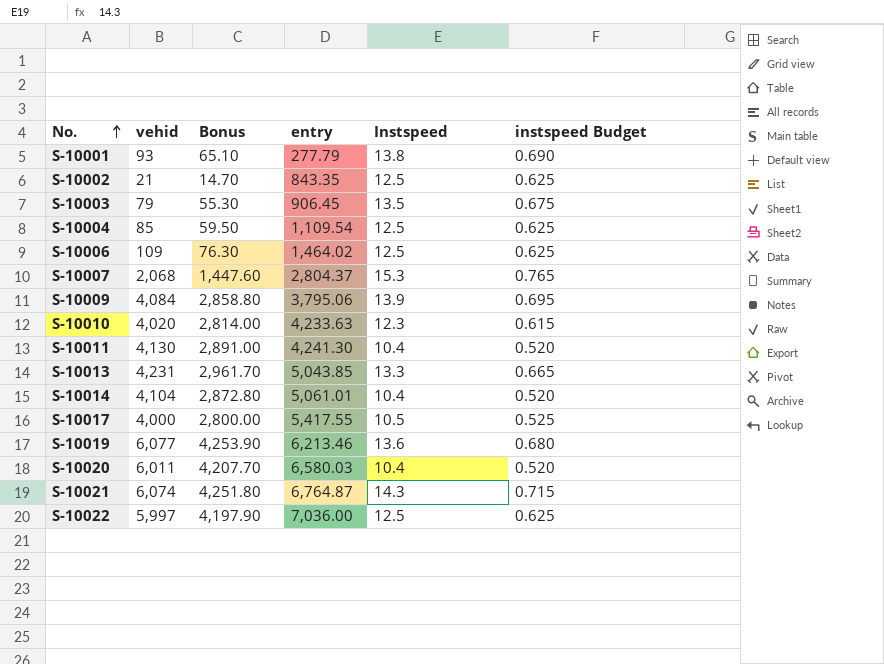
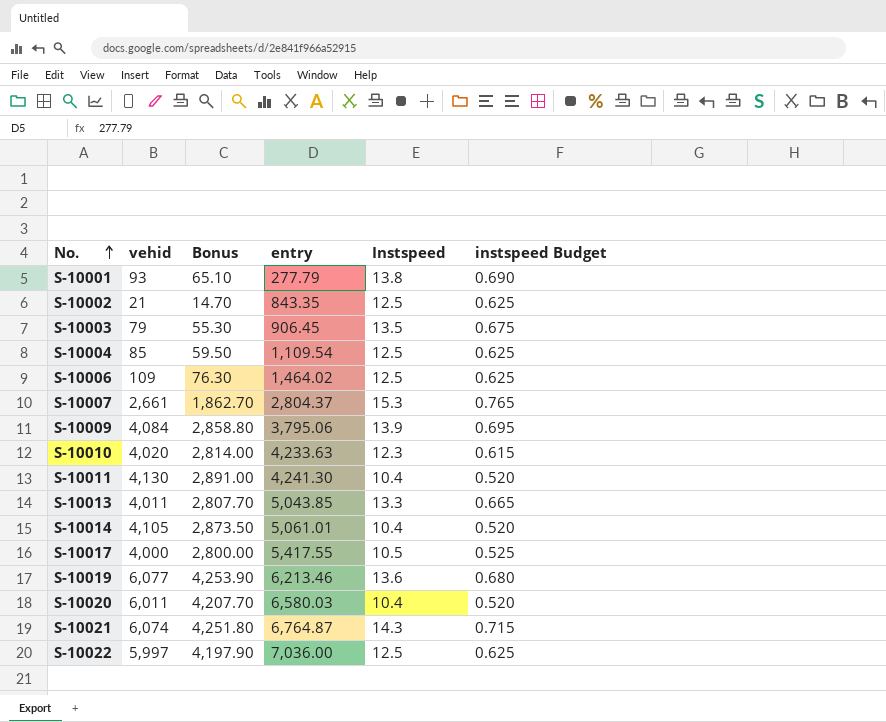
S-10007 | vehid: 2,068 -> 2,661
S-10007 | Bonus: 1,447.60 -> 1,862.70
S-10013 | vehid: 4,231 -> 4,011
S-10013 | Bonus: 2,961.70 -> 2,807.70
S-10014 | vehid: 4,104 -> 4,105
S-10014 | Bonus: 2,872.80 -> 2,873.50

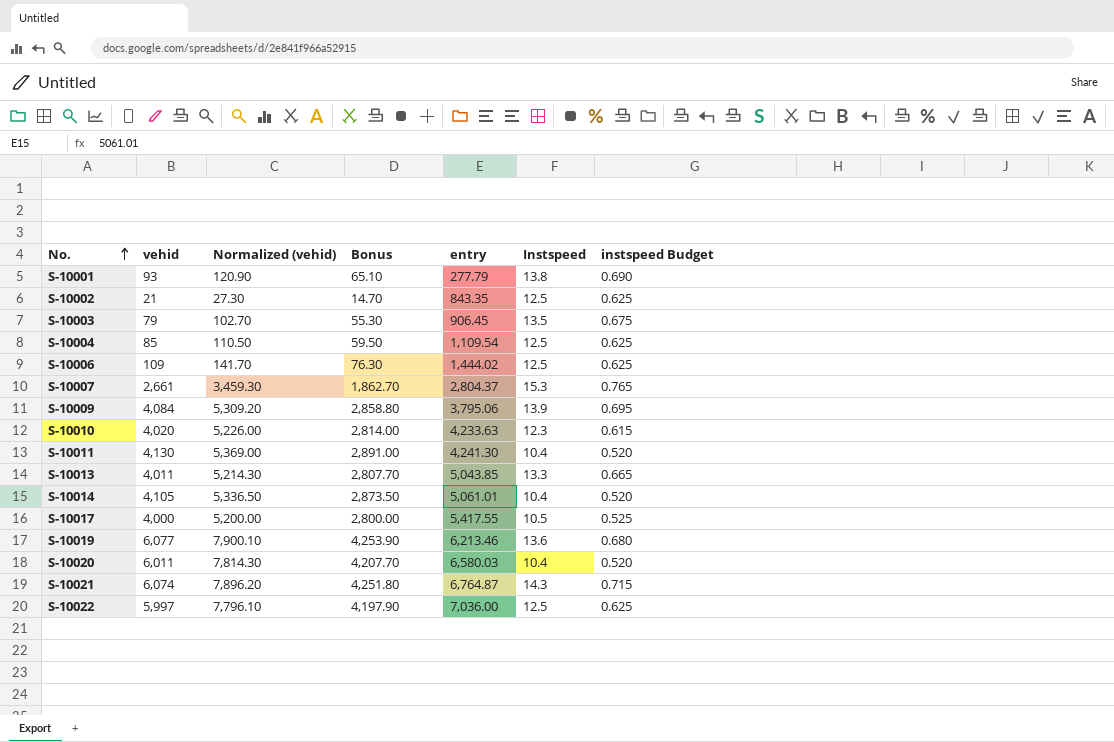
column Normalized (vehid) | formula: none -> [vehid] * 1.3
S-10006 | entry: 1,464.02 -> 1,444.02

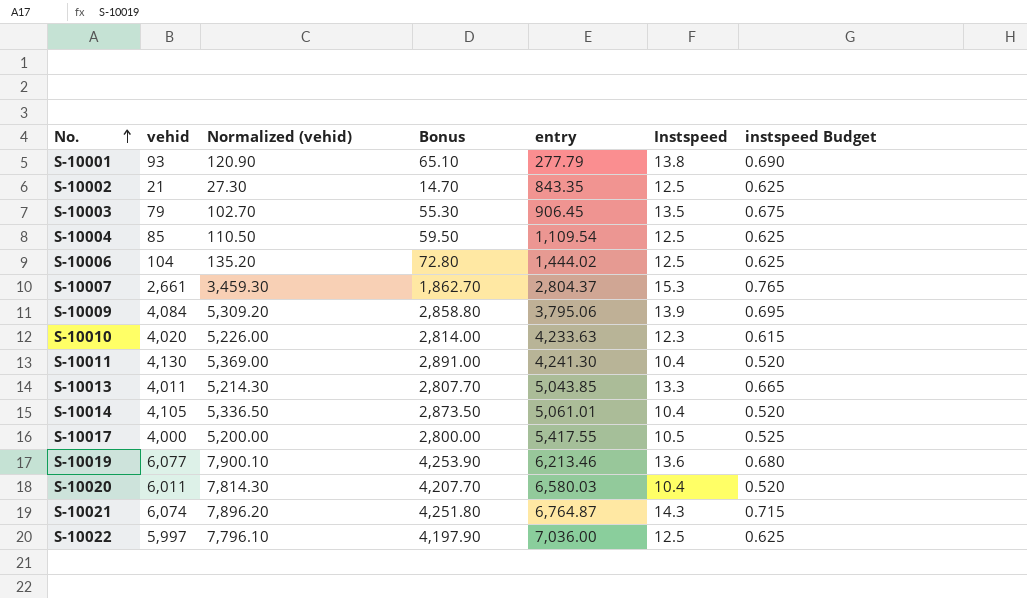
S-10006 | vehid: 109 -> 104
S-10006 | Normalized (vehid): 141.70 -> 135.20
S-10006 | Bonus: 76.30 -> 72.80

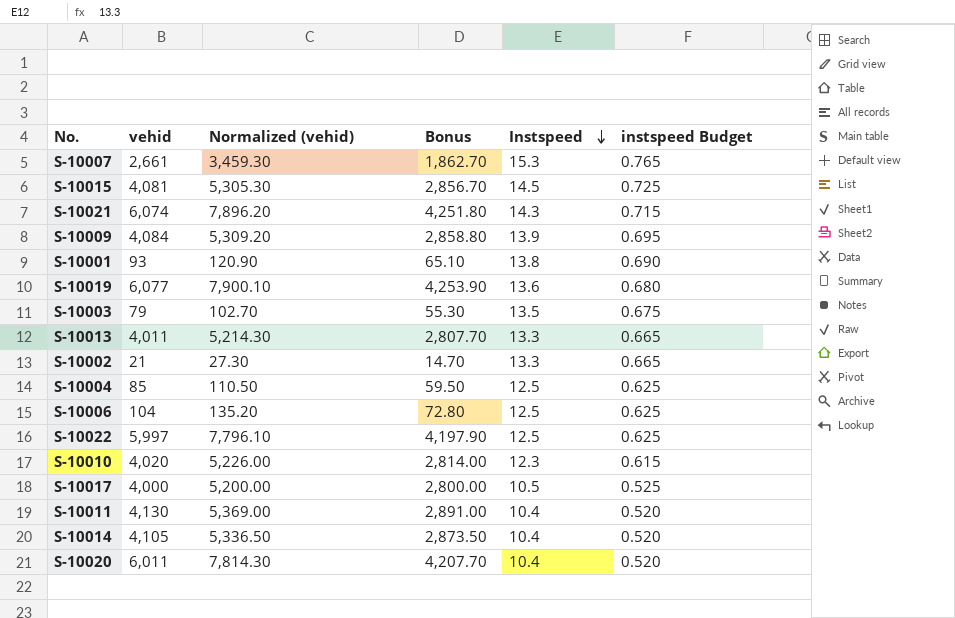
row order: No. ascending -> Instspeed descending
column entry | position: 5 -> none
row S-10015: none -> 4,081 | 5,305.30 | 2,856.70 | 14.5 | 0.725
S-10002 | Instspeed: 12.5 -> 13.3
S-10002 | instspeed Budget: 0.625 -> 0.665

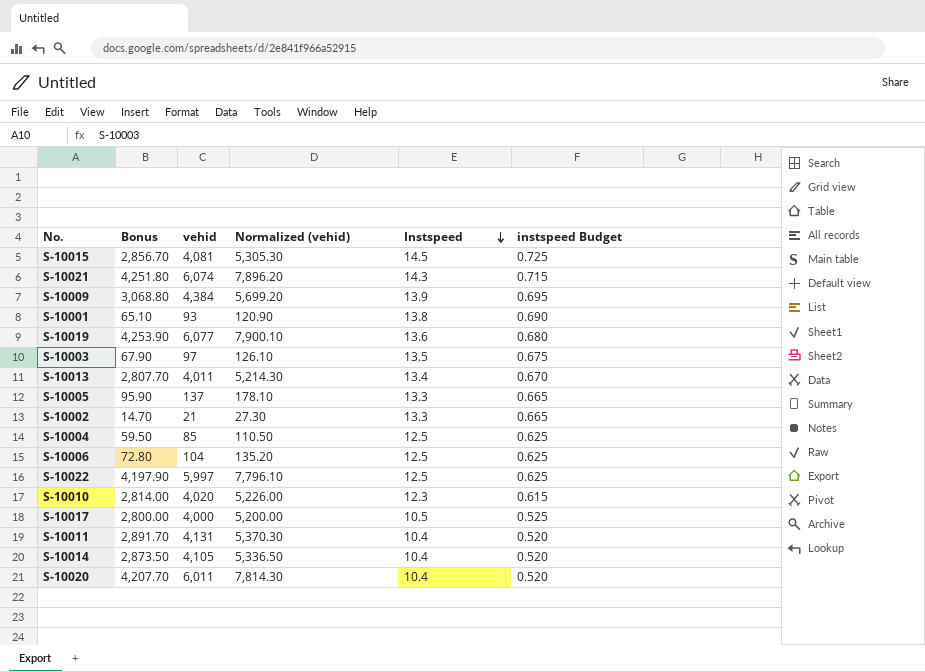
column Bonus | position: 4 -> 2
row S-10007: 2,661 | 3,459.30 | 1,862.70 | 15.3 | 0.765 -> none
S-10009 | Bonus: 2,858.80 -> 3,068.80
S-10009 | vehid: 4,084 -> 4,384
S-10009 | Normalized (vehid): 5,309.20 -> 5,699.20
S-10003 | Bonus: 55.30 -> 67.90
S-10003 | vehid: 79 -> 97
S-10003 | Normalized (vehid): 102.70 -> 126.10
S-10013 | Instspeed: 13.3 -> 13.4
S-10013 | instspeed Budget: 0.665 -> 0.670
row S-10005: none -> 95.90 | 137 | 178.10 | 13.3 | 0.665
S-10011 | Bonus: 2,891.00 -> 2,891.70
S-10011 | vehid: 4,130 -> 4,131
S-10011 | Normalized (vehid): 5,369.00 -> 5,370.30

